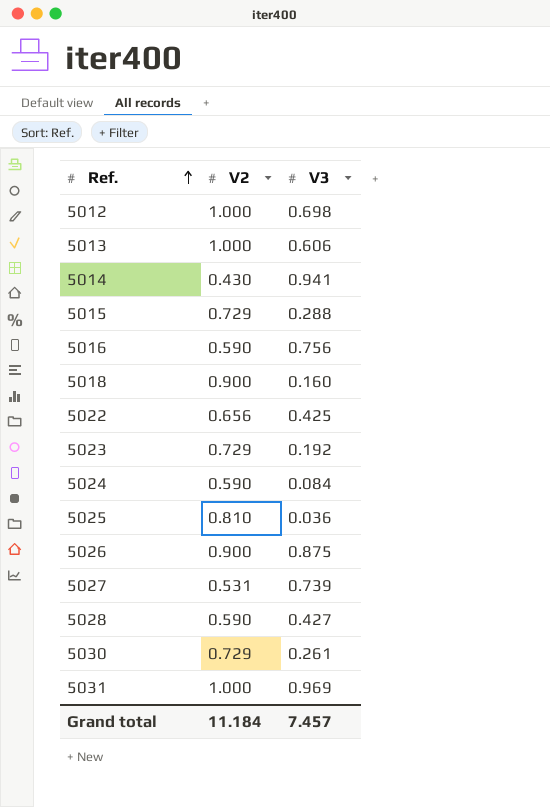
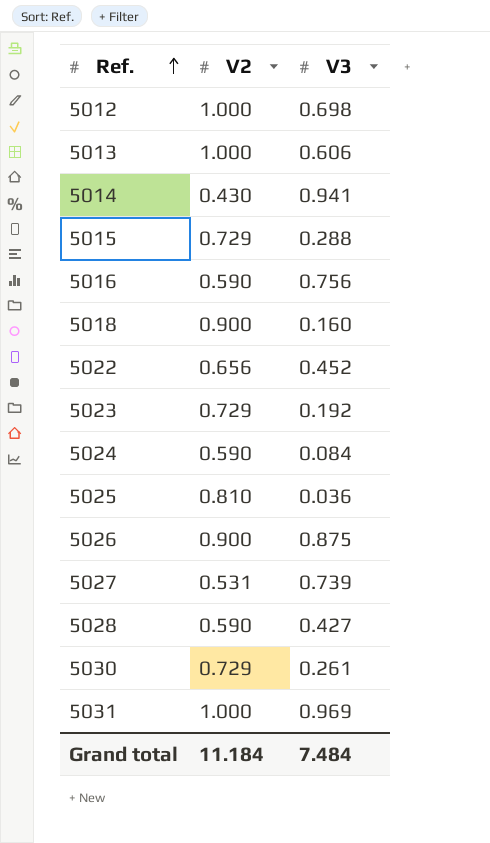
5022 | V3: 0.425 -> 0.452
Grand total | V3: 7.457 -> 7.484

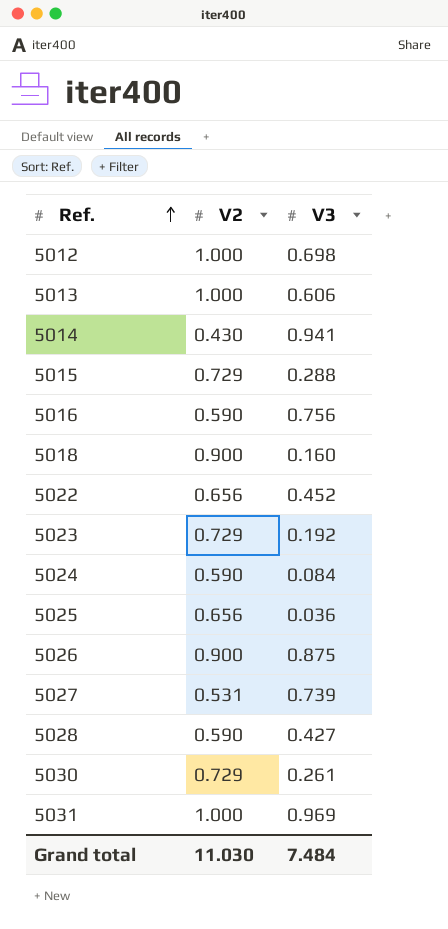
5025 | V2: 0.810 -> 0.656
Grand total | V2: 11.184 -> 11.030

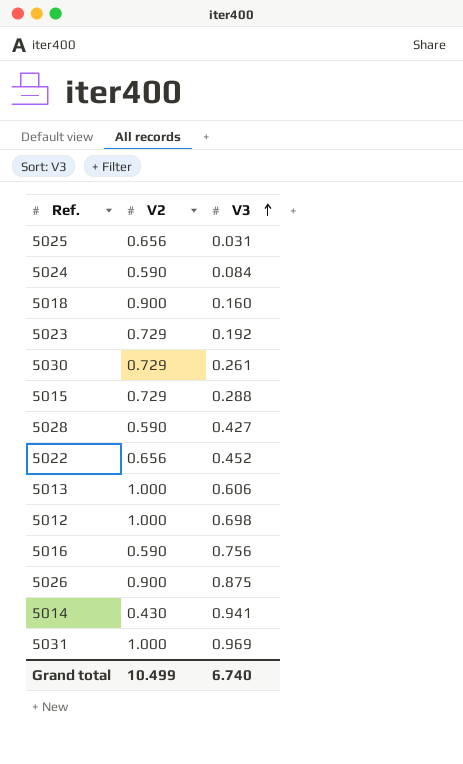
row order: Ref. ascending -> V3 ascending
row 5027: 0.531 | 0.739 -> none
5025 | V3: 0.036 -> 0.031
Grand total | V2: 11.030 -> 10.499
Grand total | V3: 7.484 -> 6.740

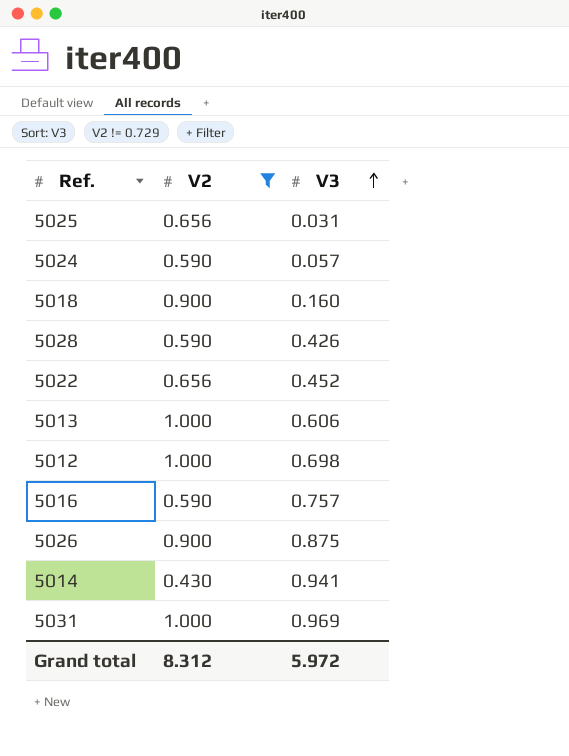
filter: none -> V2 != 0.729
5024 | V3: 0.084 -> 0.057
5028 | V3: 0.427 -> 0.426
5016 | V3: 0.756 -> 0.757
Grand total | V2: 10.499 -> 8.312
Grand total | V3: 6.740 -> 5.972

